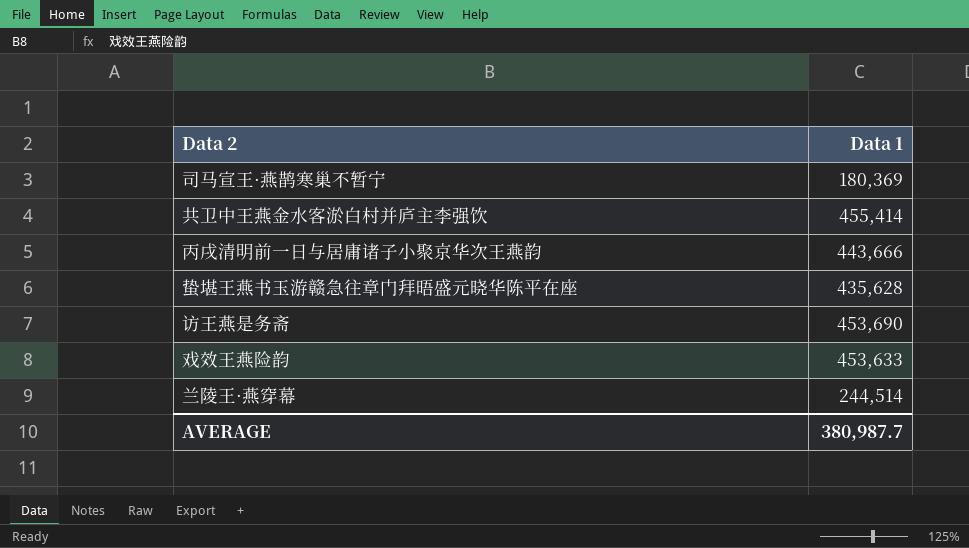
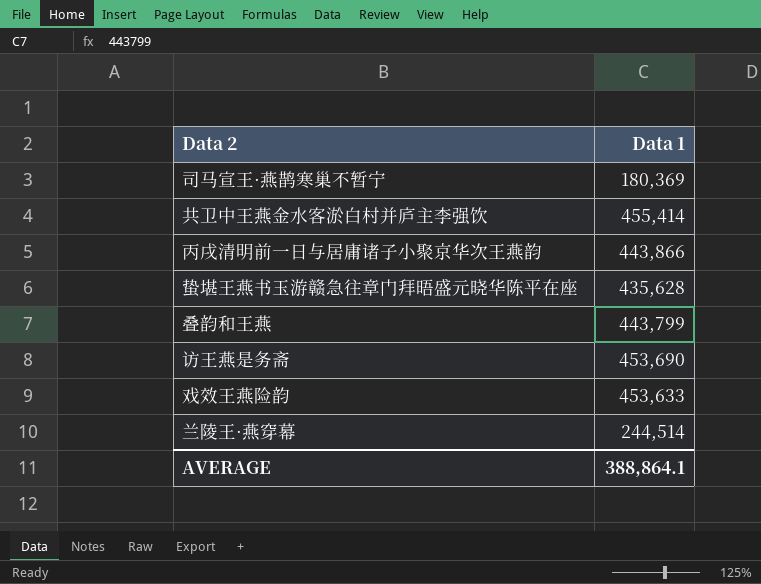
丙戌清明前一日与居庸诸子小聚京华次王燕韵 | Data 1: 443,666 -> 443,866
row 叠韵和王燕: none -> 443,799
AVERAGE | Data 1: 380,987.7 -> 388,864.1

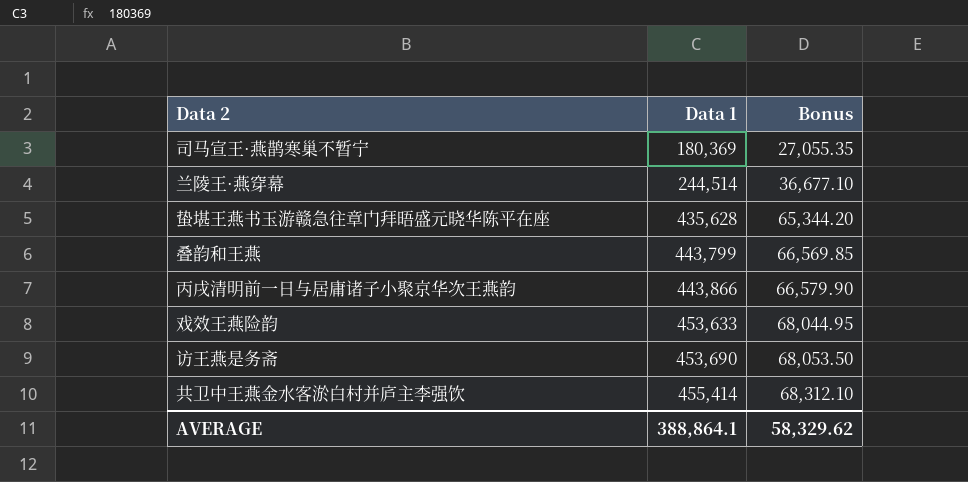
row order: none -> Data 1 ascending
column Bonus | formula: none -> [Data 1] * 0.15

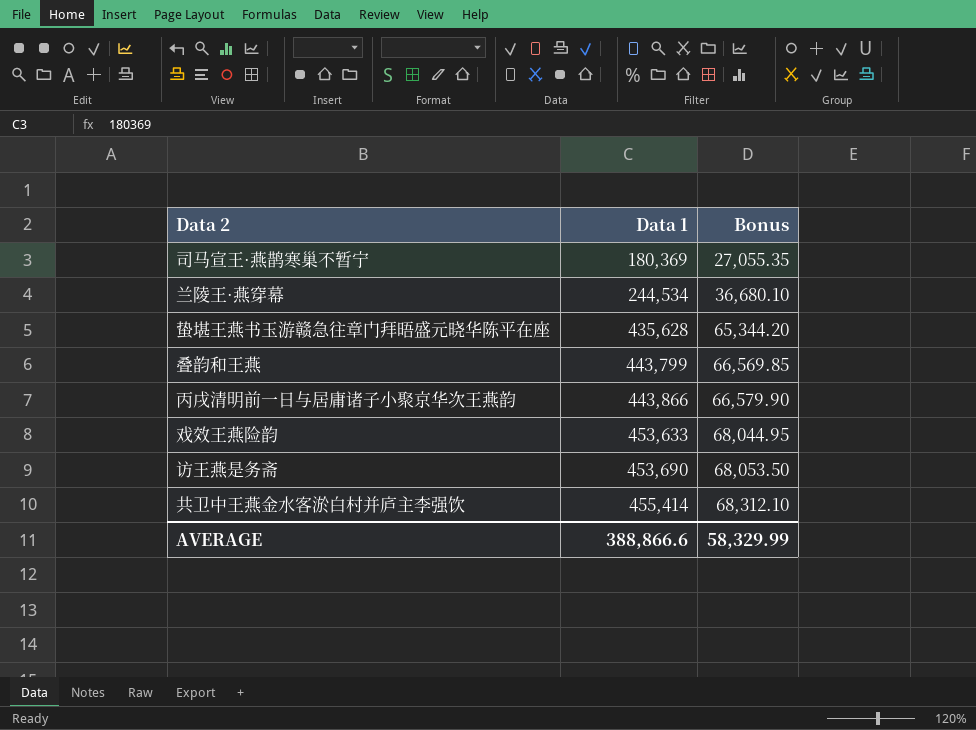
兰陵王·燕穿幕 | Data 1: 244,514 -> 244,534
兰陵王·燕穿幕 | Bonus: 36,677.10 -> 36,680.10
AVERAGE | Data 1: 388,864.1 -> 388,866.6
AVERAGE | Bonus: 58,329.62 -> 58,329.99

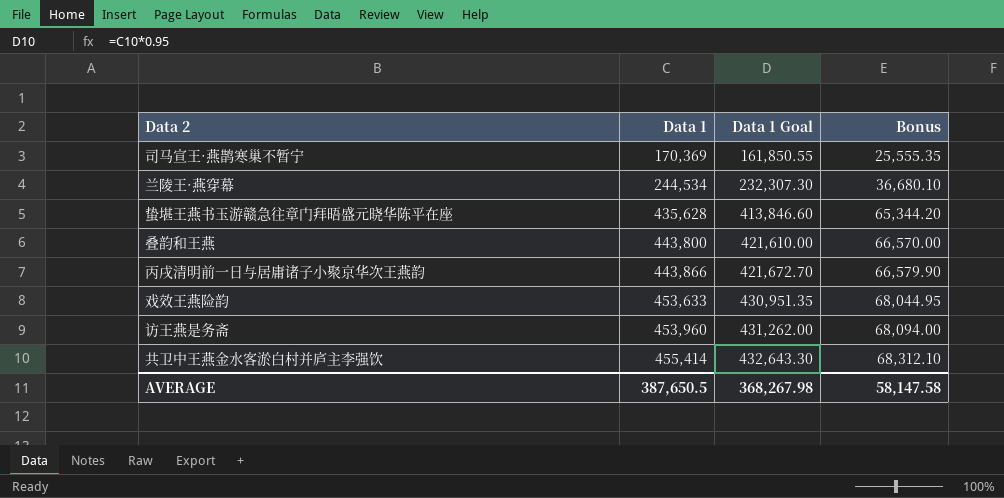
column Data 1 Goal | formula: none -> [Data 1] * 0.95
司马宣王·燕鹊寒巢不暂宁 | Data 1: 180,369 -> 170,369
司马宣王·燕鹊寒巢不暂宁 | Bonus: 27,055.35 -> 25,555.35
叠韵和王燕 | Data 1: 443,799 -> 443,800
叠韵和王燕 | Bonus: 66,569.85 -> 66,570.00
访王燕是务斋 | Data 1: 453,690 -> 453,960
访王燕是务斋 | Bonus: 68,053.50 -> 68,094.00
AVERAGE | Data 1: 388,866.6 -> 387,650.5
AVERAGE | Bonus: 58,329.99 -> 58,147.58

